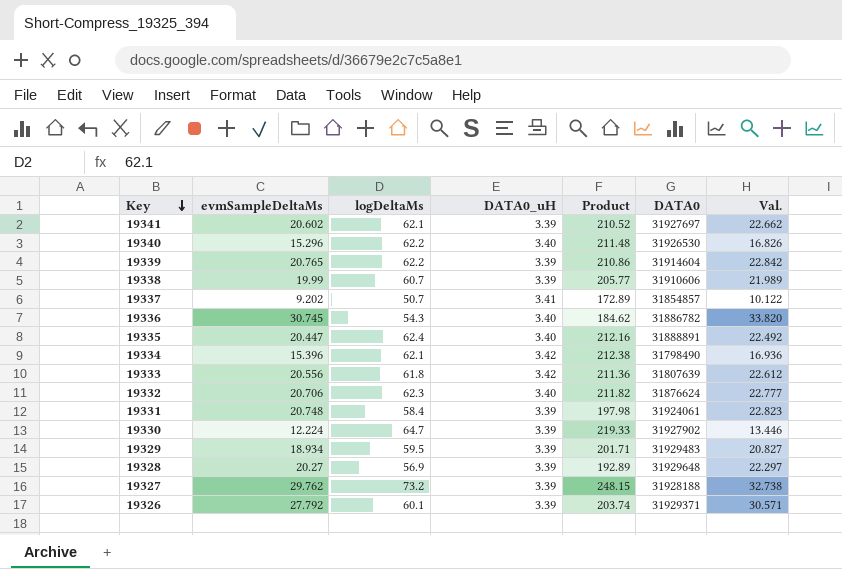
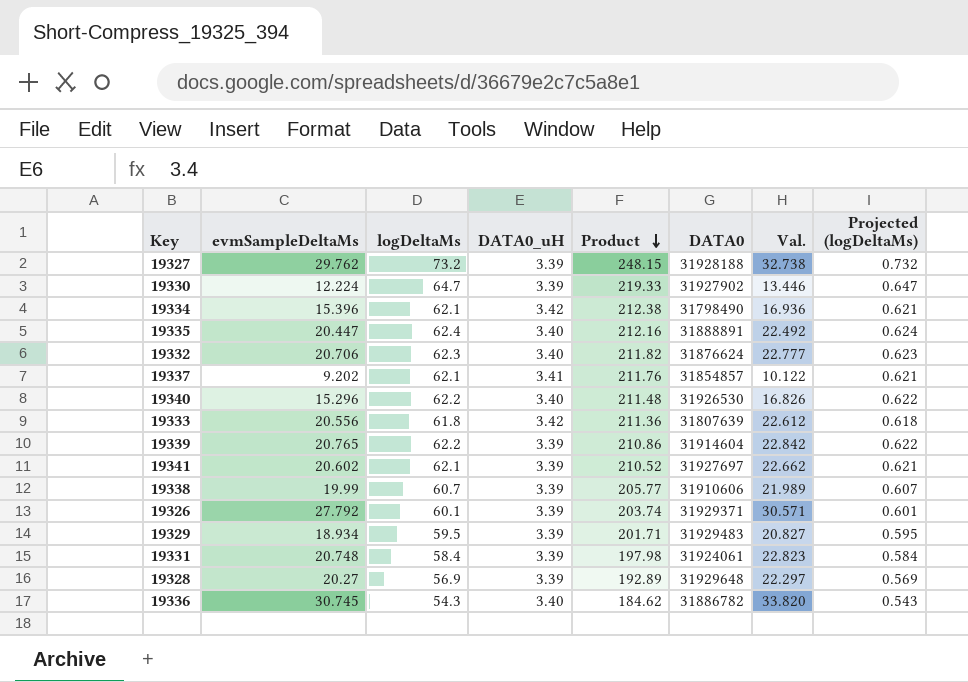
row order: Key descending -> Product descending
column Projected (logDeltaMs) | formula: none -> [logDeltaMs] * 0.01
19337 | logDeltaMs: 50.7 -> 62.1
19337 | Product: 172.89 -> 211.76

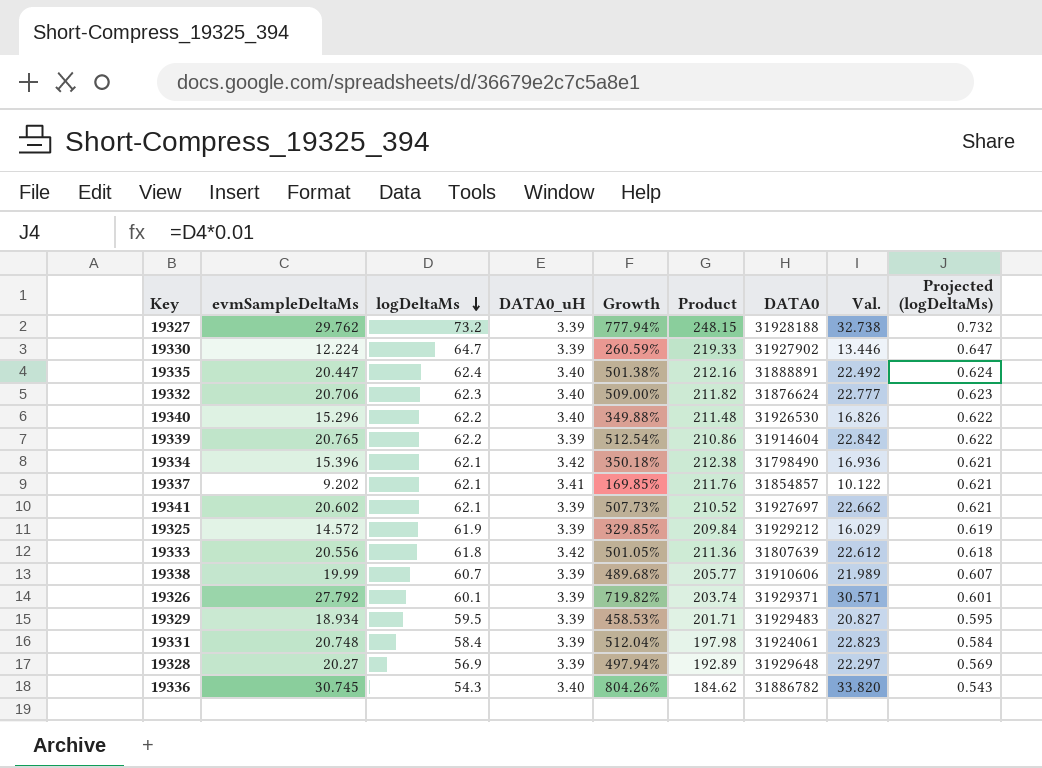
row order: Product descending -> logDeltaMs descending
column Growth | formula: none -> ([evmSampleDeltaMs] - [DATA0_uH]) / [DATA0_uH]
row 19325: none -> 14.572 | 61.9 | 3.39 | 329.85% | 209.84 | 31929212 | 16.029 | 0.619

